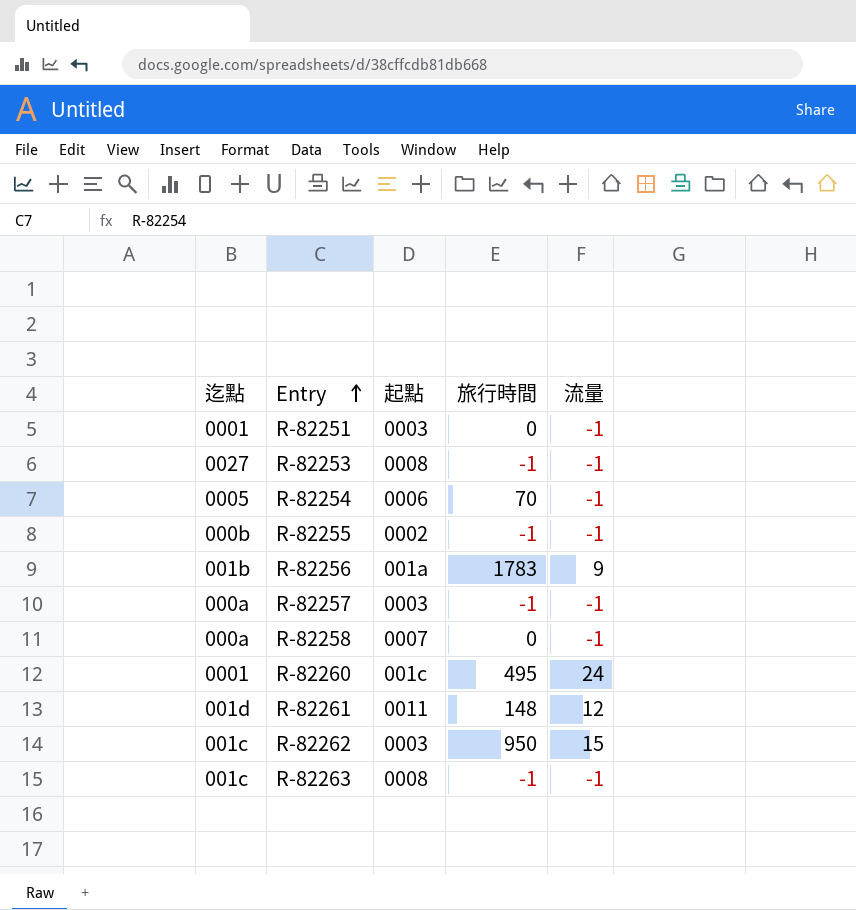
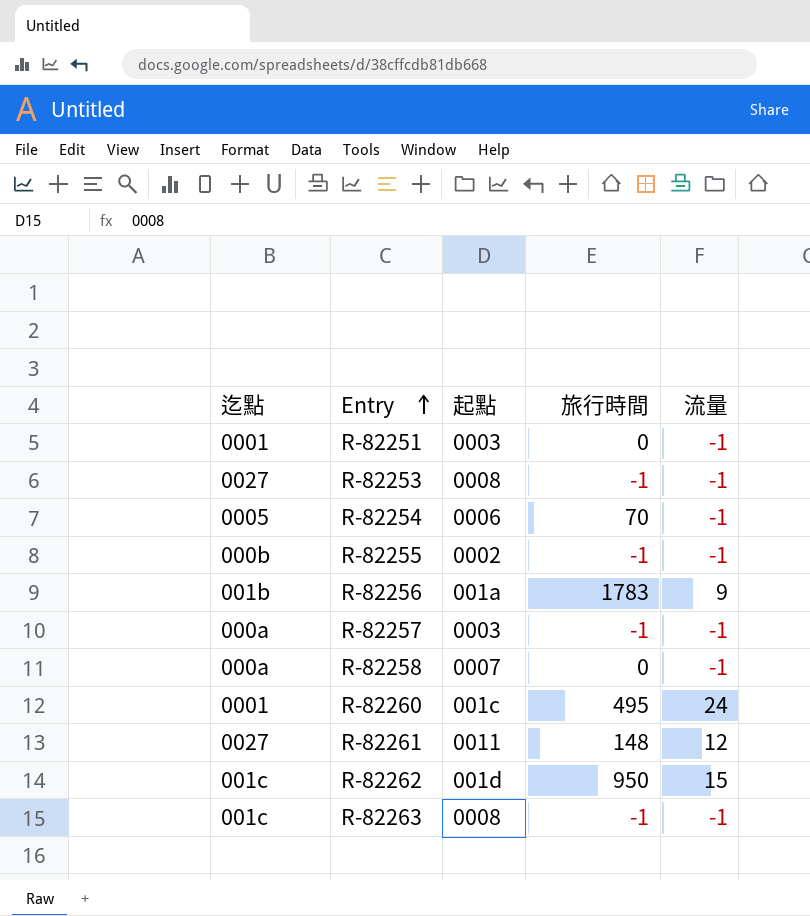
R-82261 | 迄點: 001d -> 0027
R-82262 | 起點: 0003 -> 001d

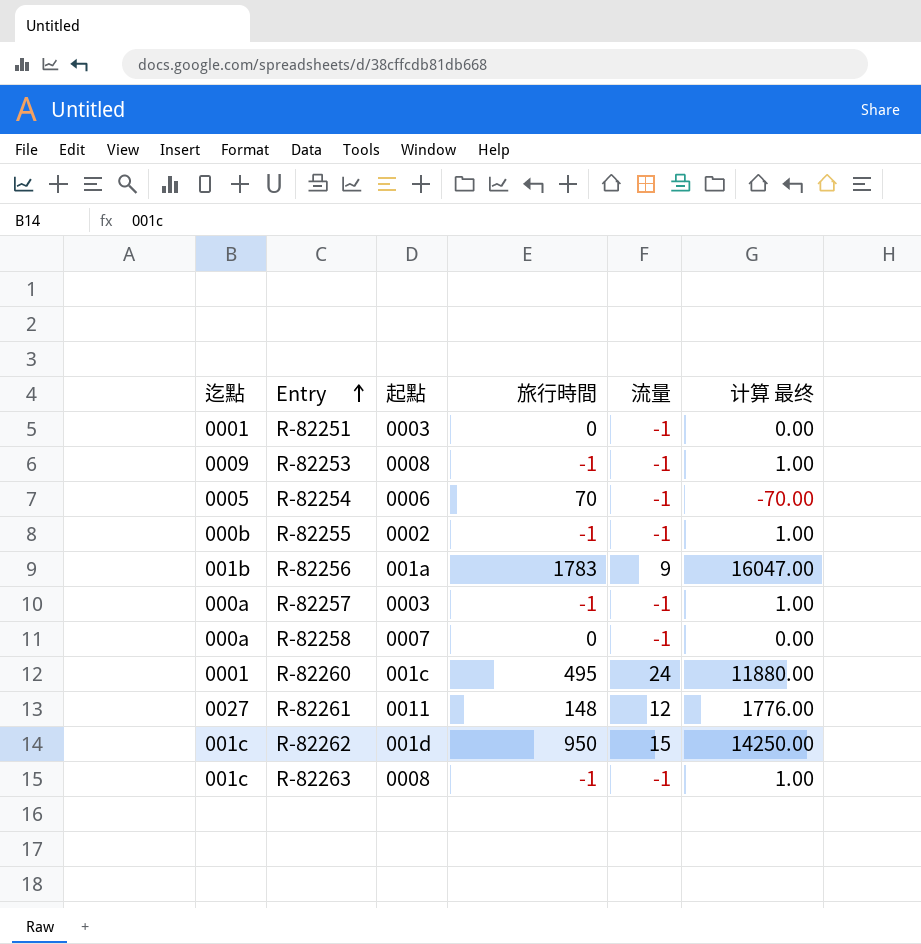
column 计算 最终 | formula: none -> [旅行時間] * [流量]
R-82253 | 迄點: 0027 -> 0009

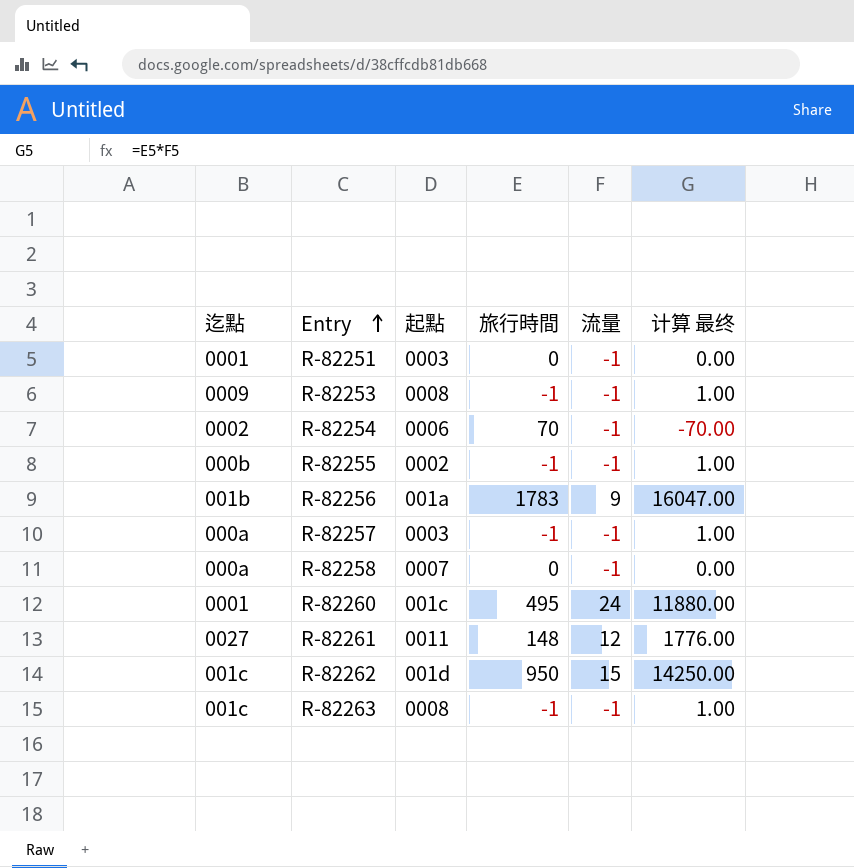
R-82254 | 迄點: 0005 -> 0002

